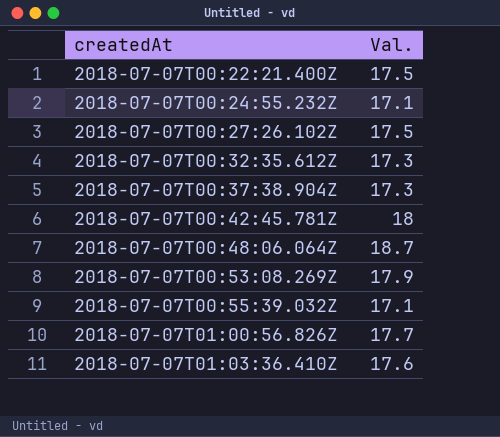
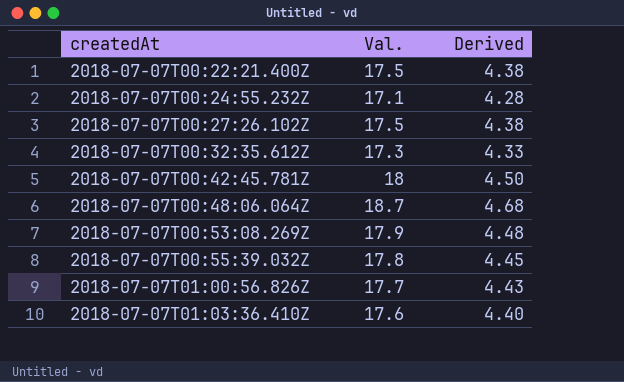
column Derived | formula: none -> [Val.] * 0.25
row 2018-07-07T00:37:38.904Z: 17.3 -> none
2018-07-07T00:55:39.032Z | Val.: 17.1 -> 17.8

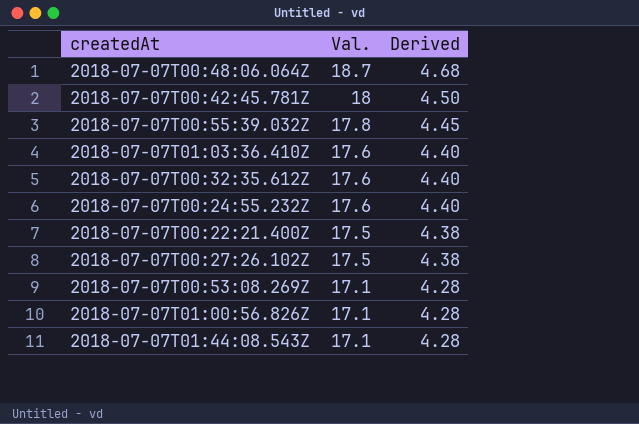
row order: createdAt ascending -> Val. descending
2018-07-07T00:32:35.612Z | Val.: 17.3 -> 17.6
2018-07-07T00:32:35.612Z | Derived: 4.33 -> 4.40
2018-07-07T00:24:55.232Z | Val.: 17.1 -> 17.6
2018-07-07T00:24:55.232Z | Derived: 4.28 -> 4.40
2018-07-07T00:53:08.269Z | Val.: 17.9 -> 17.1
2018-07-07T00:53:08.269Z | Derived: 4.48 -> 4.28
2018-07-07T01:00:56.826Z | Val.: 17.7 -> 17.1
2018-07-07T01:00:56.826Z | Derived: 4.43 -> 4.28
row 2018-07-07T01:44:08.543Z: none -> 17.1 | 4.28

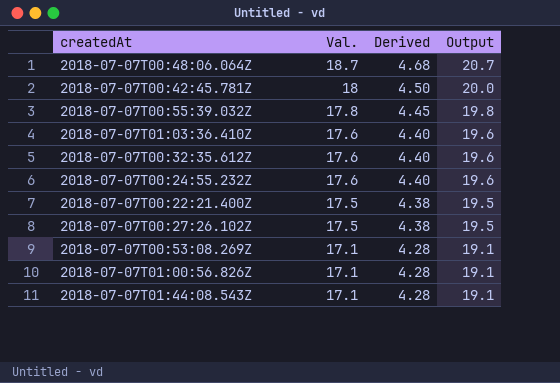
column Output | formula: none -> [Val.] + 2

